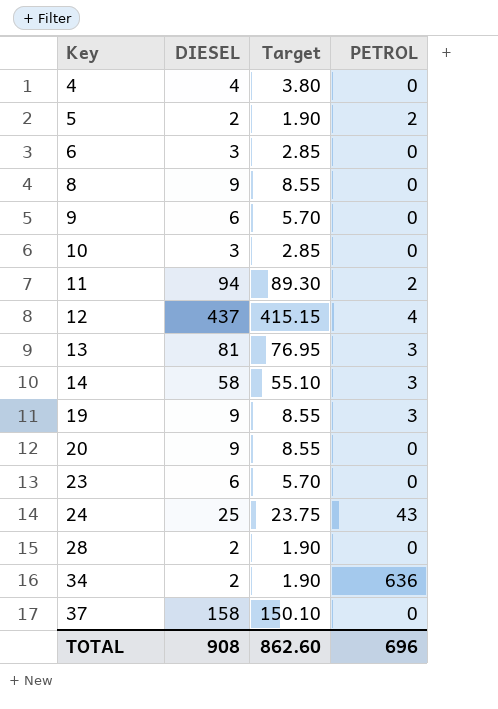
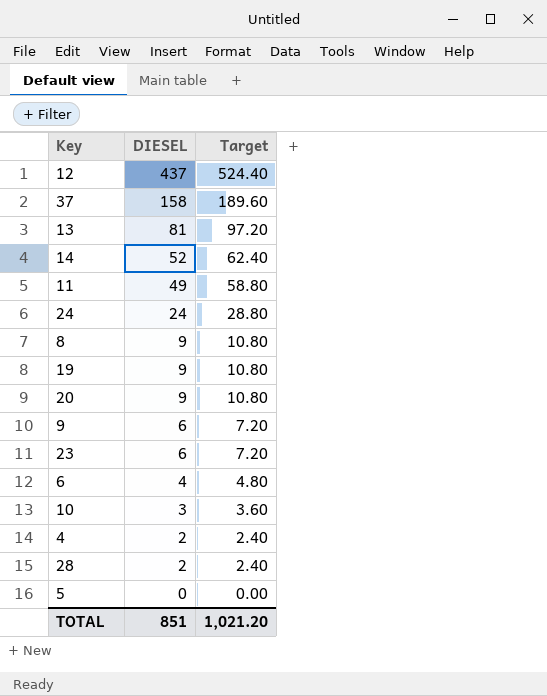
row order: Key ascending -> DIESEL descending
column PETROL | position: 4 -> none
column Target | formula: [DIESEL] * 0.95 -> [DIESEL] * 1.2
row 34: 2 | 1.90 | 636 -> none
14 | DIESEL: 58 -> 52
11 | DIESEL: 94 -> 49
24 | DIESEL: 25 -> 24
6 | DIESEL: 3 -> 4
4 | DIESEL: 4 -> 2
5 | DIESEL: 2 -> 0
TOTAL | DIESEL: 908 -> 851
TOTAL | Target: 862.60 -> 1,021.20

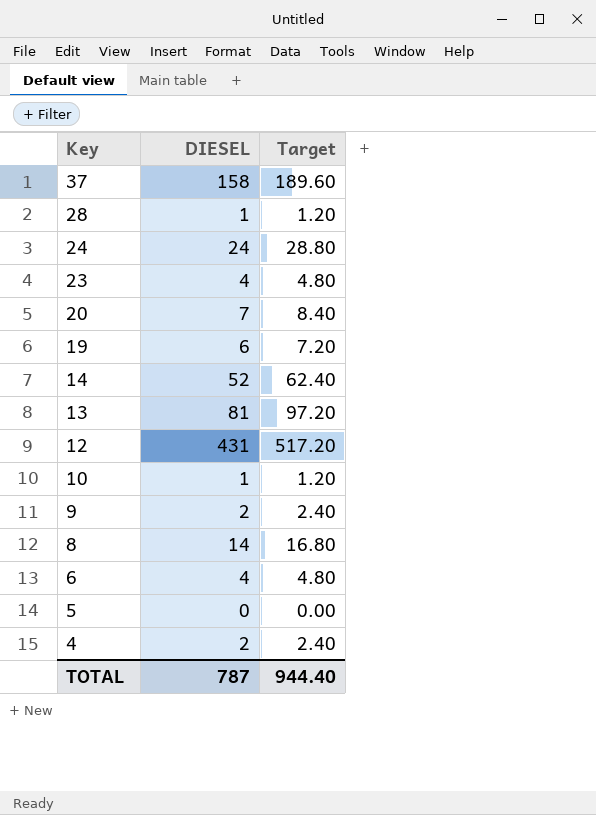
row order: DIESEL descending -> Key descending
row 11: 49 | 58.80 -> none
28 | DIESEL: 2 -> 1
28 | Target: 2.40 -> 1.20
23 | DIESEL: 6 -> 4
23 | Target: 7.20 -> 4.80
20 | DIESEL: 9 -> 7
20 | Target: 10.80 -> 8.40
19 | DIESEL: 9 -> 6
19 | Target: 10.80 -> 7.20
12 | DIESEL: 437 -> 431
12 | Target: 524.40 -> 517.20
10 | DIESEL: 3 -> 1
10 | Target: 3.60 -> 1.20
9 | DIESEL: 6 -> 2
9 | Target: 7.20 -> 2.40
8 | DIESEL: 9 -> 14
8 | Target: 10.80 -> 16.80
TOTAL | DIESEL: 851 -> 787
TOTAL | Target: 1,021.20 -> 944.40

